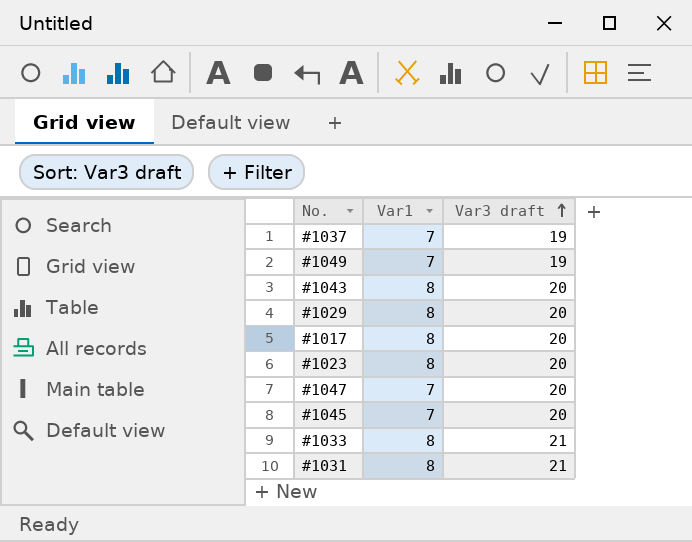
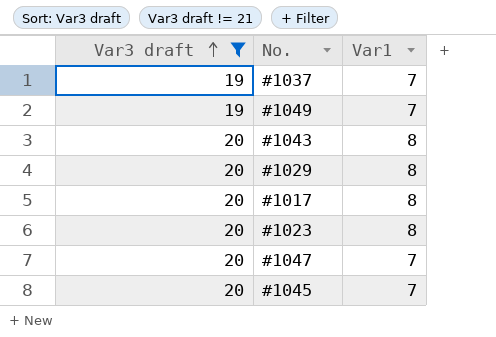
filter: none -> Var3 draft != 21
column Var3 draft | position: 3 -> 1

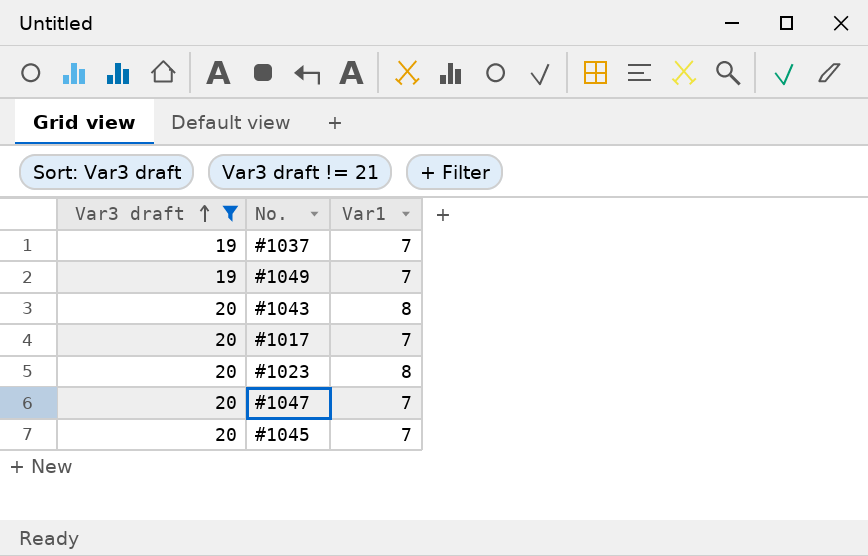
row #1029: 20 | 8 -> none
#1017 | Var1: 8 -> 7

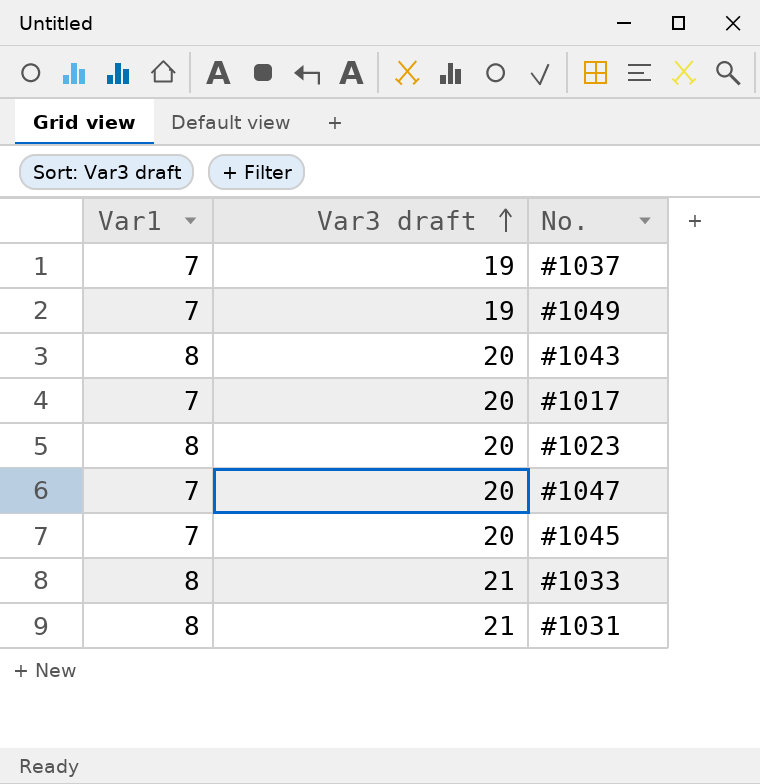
filter: Var3 draft != 21 -> none
column Var1 | position: 3 -> 1

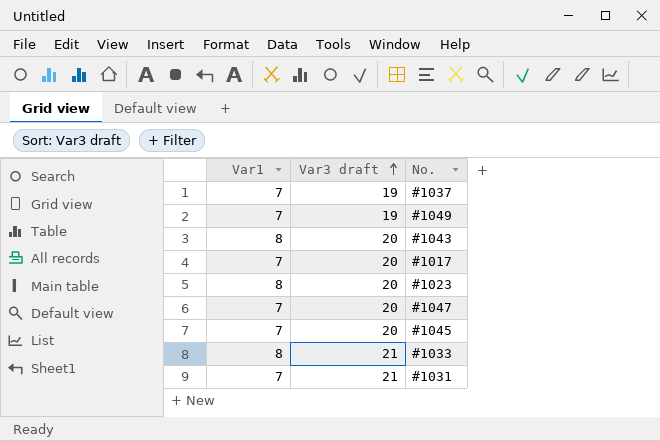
#1031 | Var1: 8 -> 7

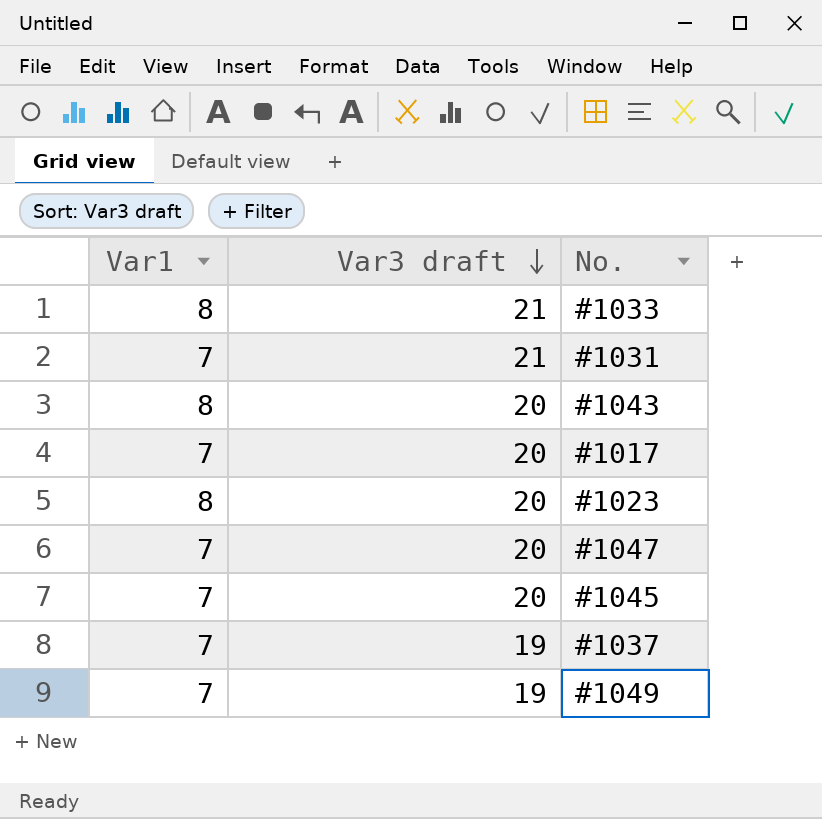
row order: Var3 draft ascending -> Var3 draft descending

